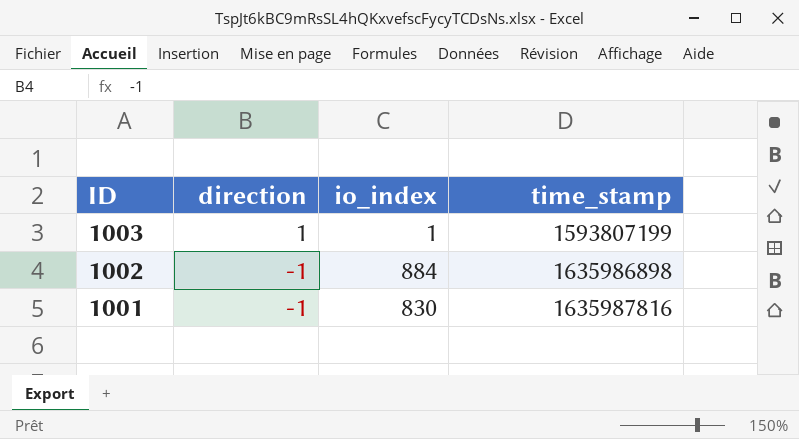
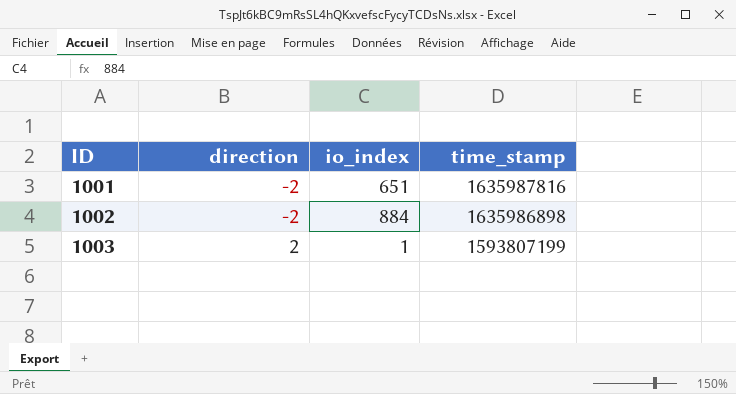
row order: ID descending -> ID ascending
1001 | direction: -1 -> -2
1001 | io_index: 830 -> 651
1002 | direction: -1 -> -2
1003 | direction: 1 -> 2

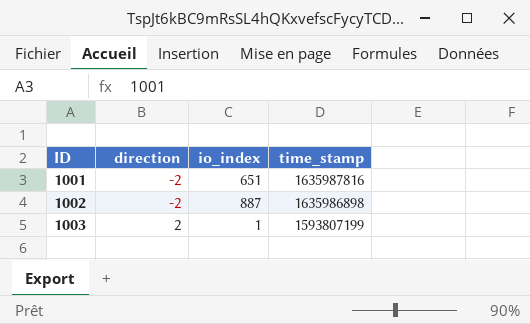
1002 | io_index: 884 -> 887

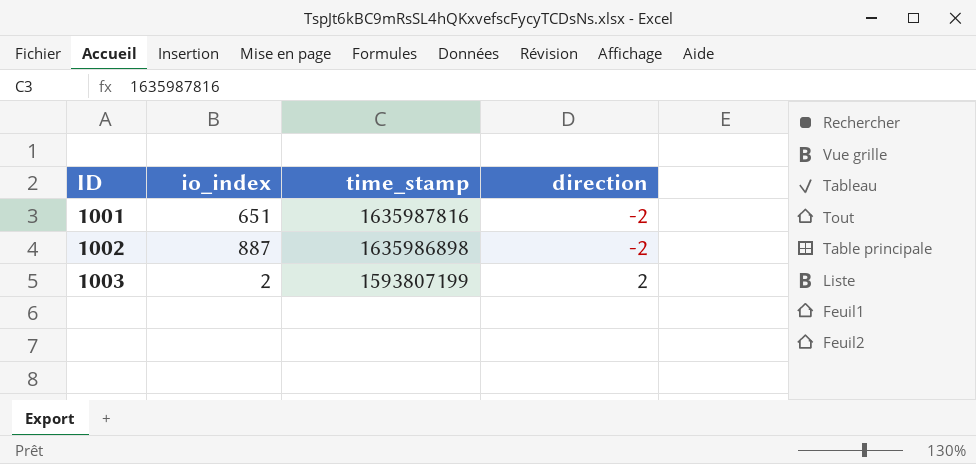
column direction | position: 2 -> 4
1003 | io_index: 1 -> 2

